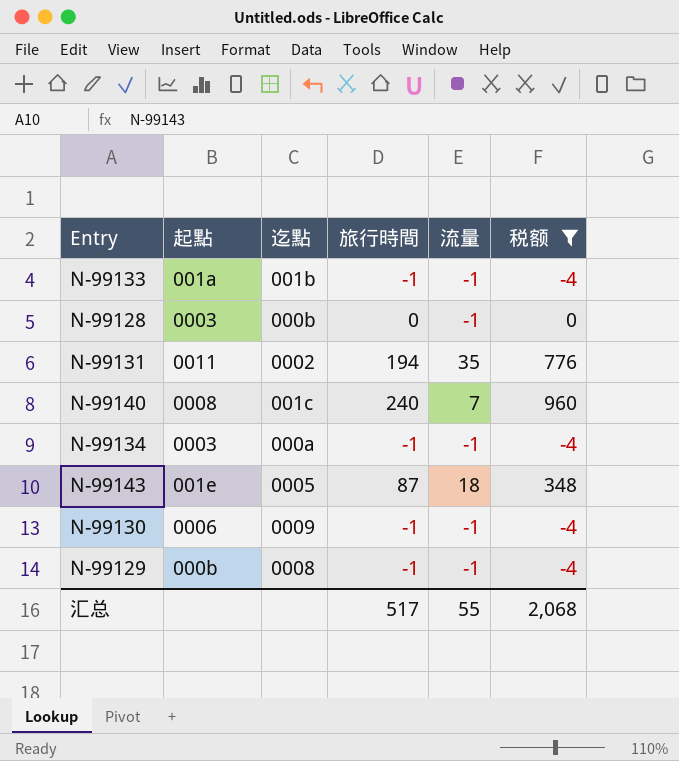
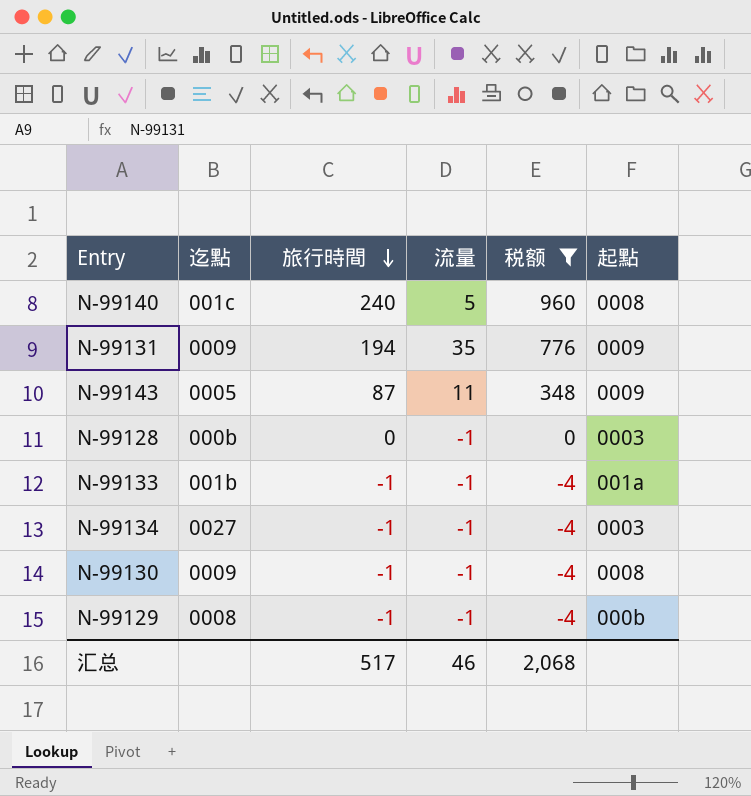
row order: none -> 旅行時間 descending
column 起點 | position: 2 -> 6
N-99140 | 流量: 7 -> 5
N-99131 | 迄點: 0002 -> 0009
N-99131 | 起點: 0011 -> 0009
N-99143 | 流量: 18 -> 11
N-99143 | 起點: 001e -> 0009
N-99134 | 迄點: 000a -> 0027
N-99130 | 起點: 0006 -> 0008
汇总 | 流量: 55 -> 46

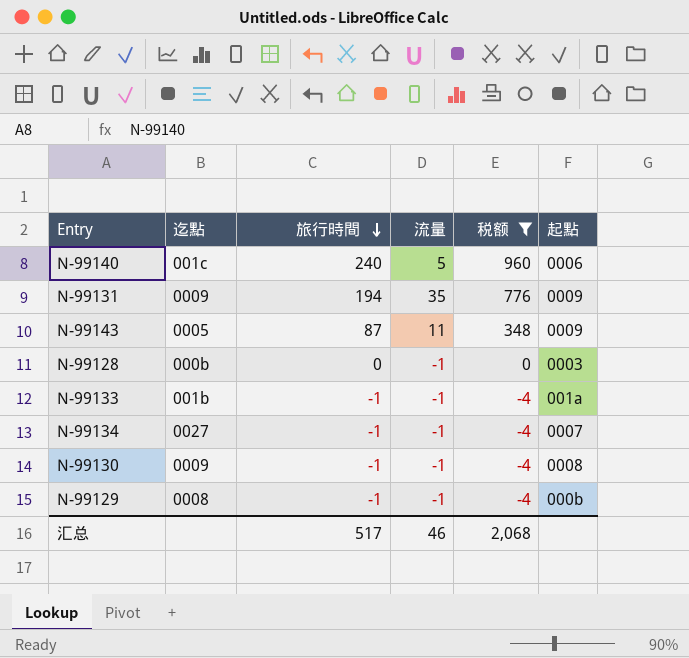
N-99140 | 起點: 0008 -> 0006
N-99134 | 起點: 0003 -> 0007

